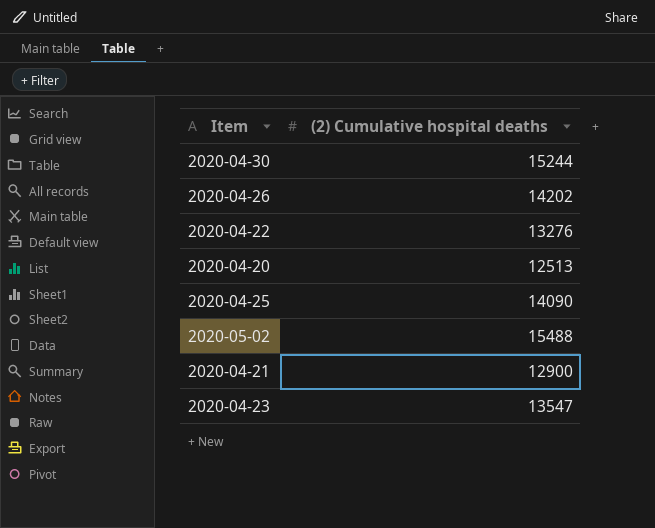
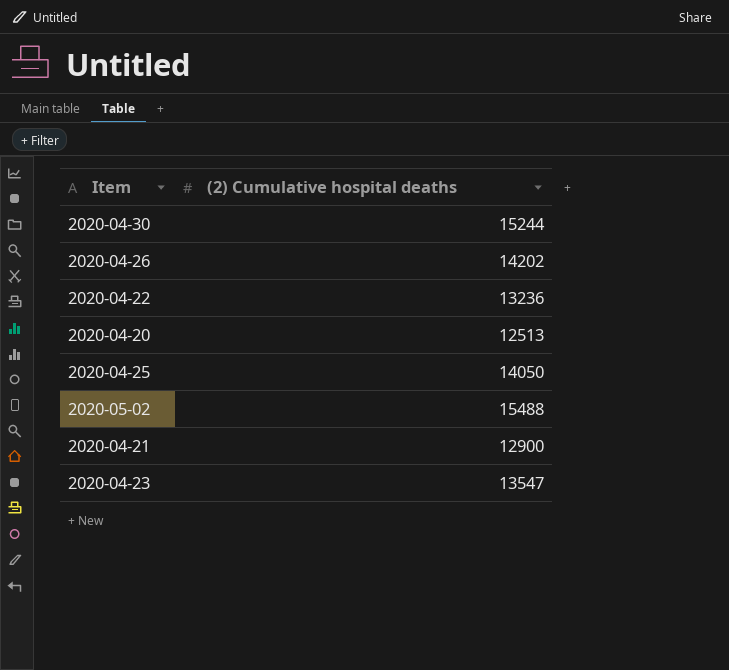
2020-04-22 | (2) Cumulative hospital deaths: 13276 -> 13236
2020-04-25 | (2) Cumulative hospital deaths: 14090 -> 14050

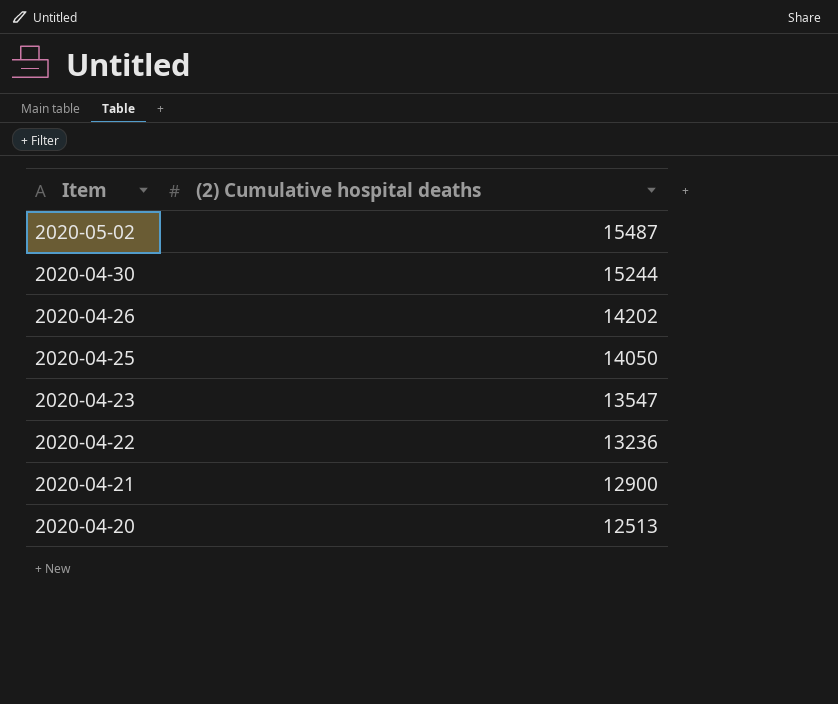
row order: none -> Item descending
2020-05-02 | (2) Cumulative hospital deaths: 15488 -> 15487

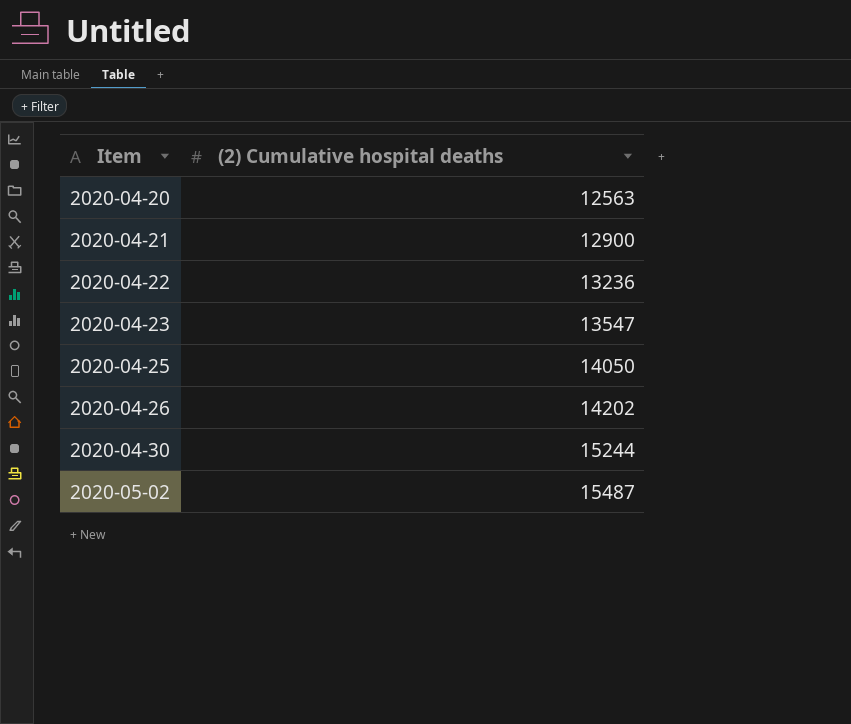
row order: Item descending -> Item ascending
2020-04-20 | (2) Cumulative hospital deaths: 12513 -> 12563

